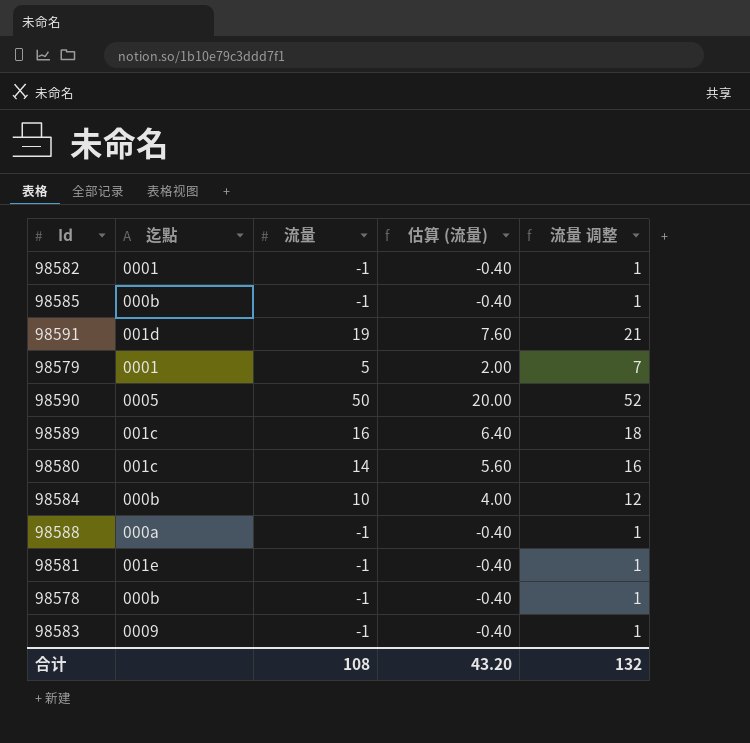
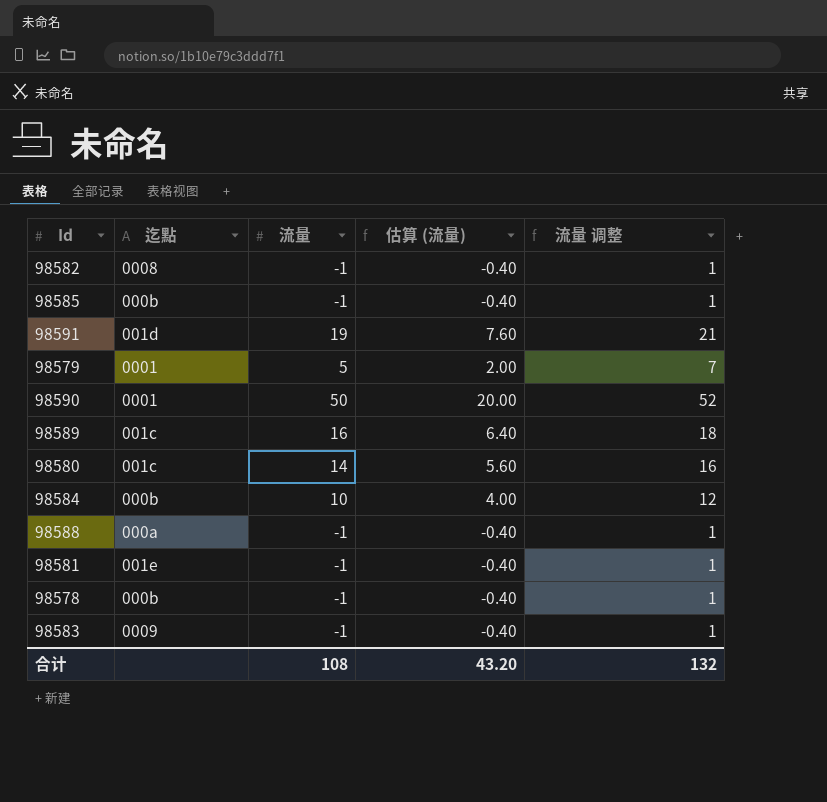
98582 | 迄點: 0001 -> 0008
98590 | 迄點: 0005 -> 0001

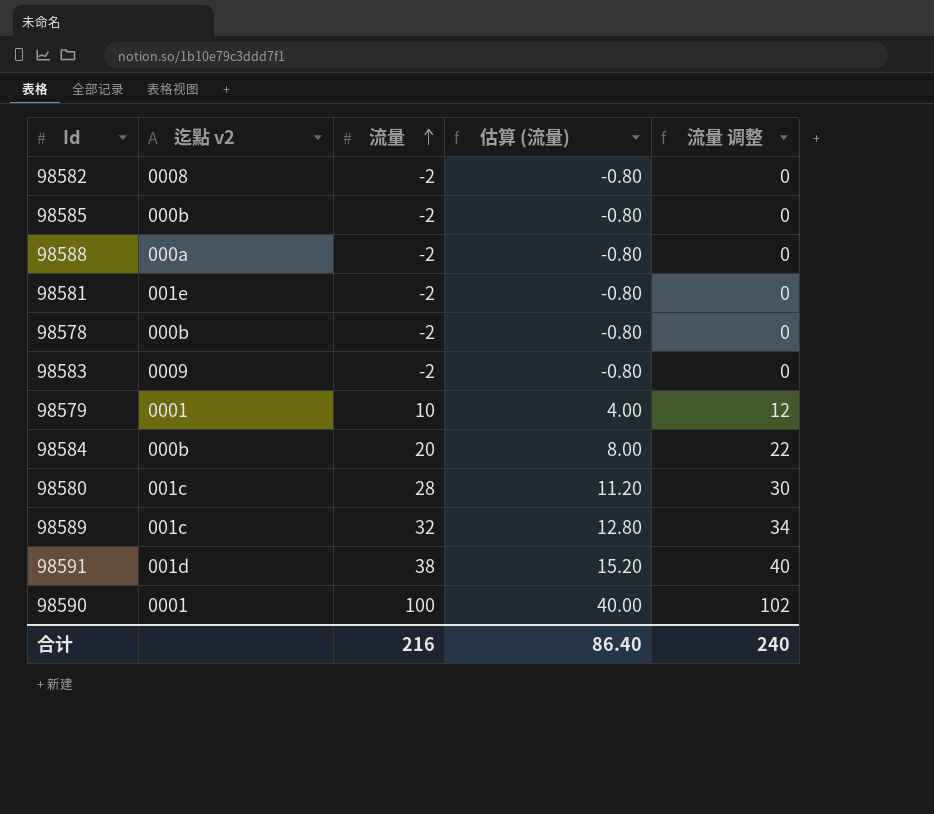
row order: none -> 流量 ascending
column name: 迄點 -> 迄點 v2
98582 | 流量: -1 -> -2
98582 | 估算 (流量): -0.40 -> -0.80
98582 | 流量 调整: 1 -> 0
98585 | 流量: -1 -> -2
98585 | 估算 (流量): -0.40 -> -0.80
98585 | 流量 调整: 1 -> 0
98588 | 流量: -1 -> -2
98588 | 估算 (流量): -0.40 -> -0.80
98588 | 流量 调整: 1 -> 0
98581 | 流量: -1 -> -2
98581 | 估算 (流量): -0.40 -> -0.80
98581 | 流量 调整: 1 -> 0
98578 | 流量: -1 -> -2
98578 | 估算 (流量): -0.40 -> -0.80
98578 | 流量 调整: 1 -> 0
98583 | 流量: -1 -> -2
98583 | 估算 (流量): -0.40 -> -0.80
98583 | 流量 调整: 1 -> 0
98579 | 流量: 5 -> 10
98579 | 估算 (流量): 2.00 -> 4.00
98579 | 流量 调整: 7 -> 12
98584 | 流量: 10 -> 20
98584 | 估算 (流量): 4.00 -> 8.00
98584 | 流量 调整: 12 -> 22
98580 | 流量: 14 -> 28
98580 | 估算 (流量): 5.60 -> 11.20
98580 | 流量 调整: 16 -> 30
98589 | 流量: 16 -> 32
98589 | 估算 (流量): 6.40 -> 12.80
98589 | 流量 调整: 18 -> 34
98591 | 流量: 19 -> 38
98591 | 估算 (流量): 7.60 -> 15.20
98591 | 流量 调整: 21 -> 40
98590 | 流量: 50 -> 100
98590 | 估算 (流量): 20.00 -> 40.00
98590 | 流量 调整: 52 -> 102
合计 | 流量: 108 -> 216
合计 | 估算 (流量): 43.20 -> 86.40
合计 | 流量 调整: 132 -> 240

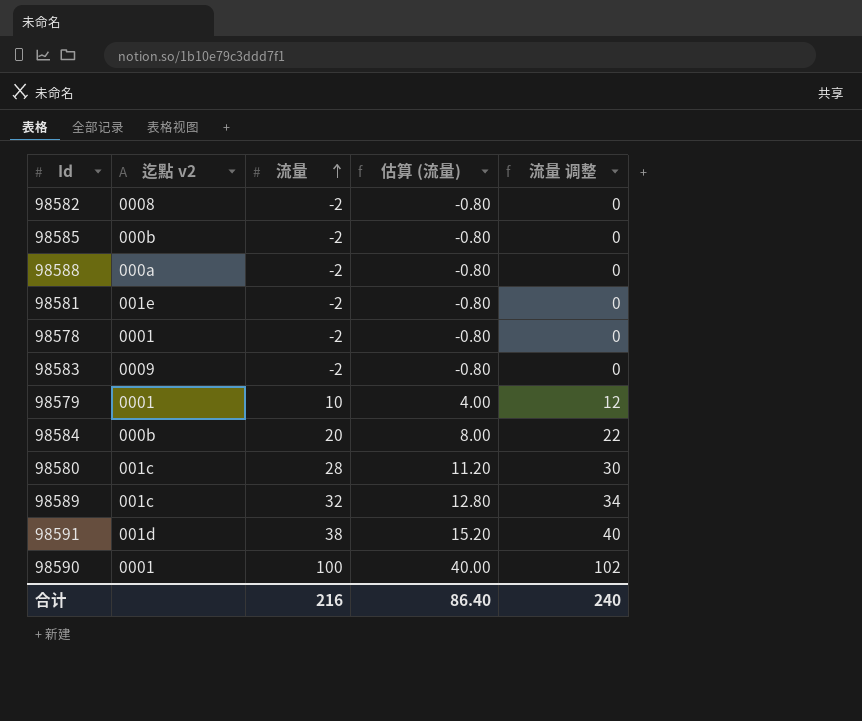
98578 | 迄點 v2: 000b -> 0001

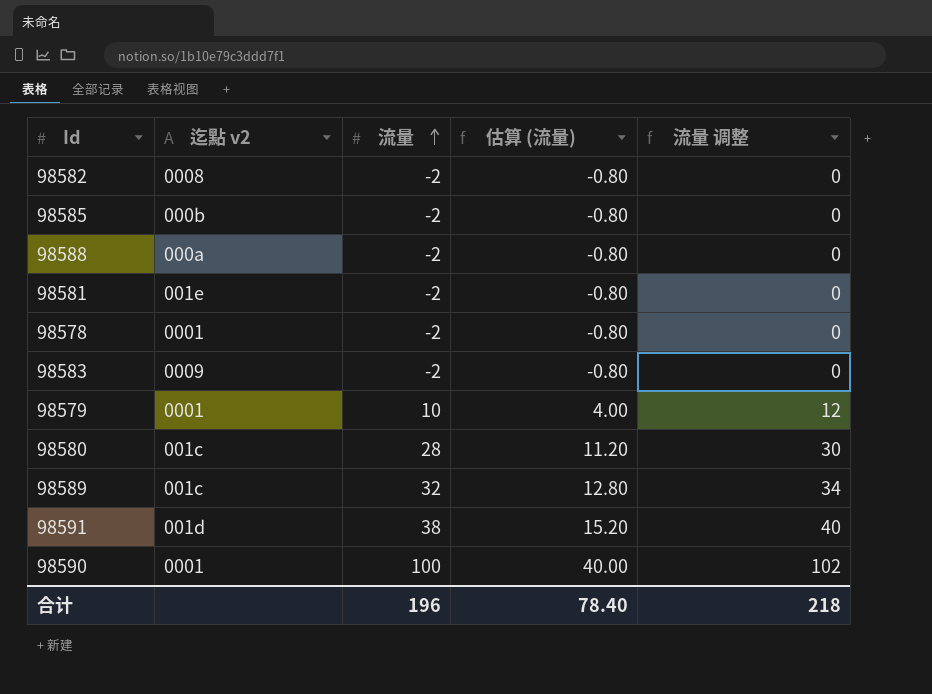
row 98584: 000b | 20 | 8.00 | 22 -> none
合计 | 流量: 216 -> 196
合计 | 估算 (流量): 86.40 -> 78.40
合计 | 流量 调整: 240 -> 218

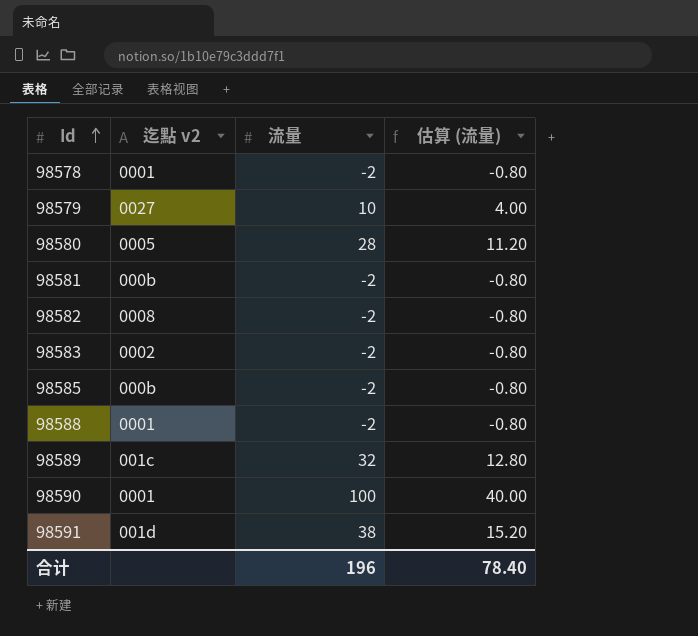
row order: 流量 ascending -> Id ascending
column 流量 调整 | formula: [流量] + 2 -> none
98579 | 迄點 v2: 0001 -> 0027
98580 | 迄點 v2: 001c -> 0005
98581 | 迄點 v2: 001e -> 000b
98583 | 迄點 v2: 0009 -> 0002
98588 | 迄點 v2: 000a -> 0001

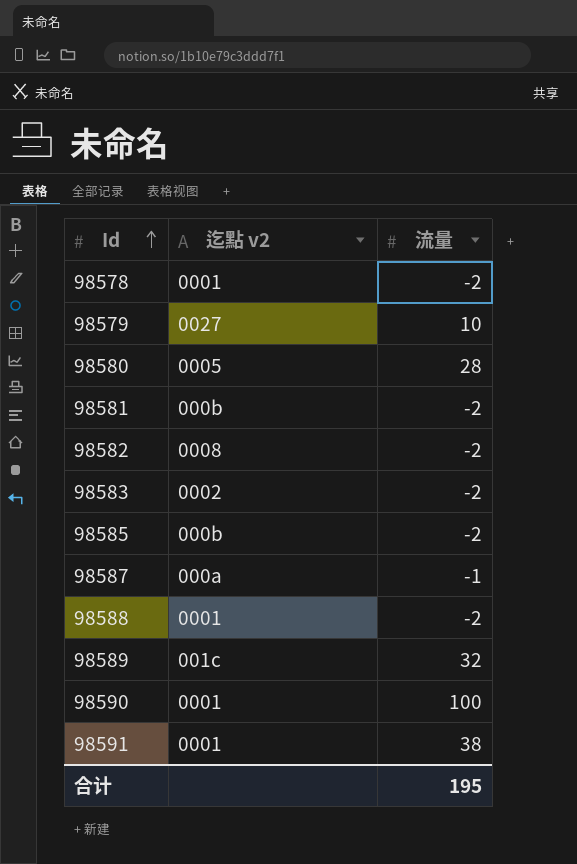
column 估算 (流量) | formula: [流量] * 0.4 -> none
row 98587: none -> 000a | -1
98591 | 迄點 v2: 001d -> 0001
合计 | 流量: 196 -> 195

